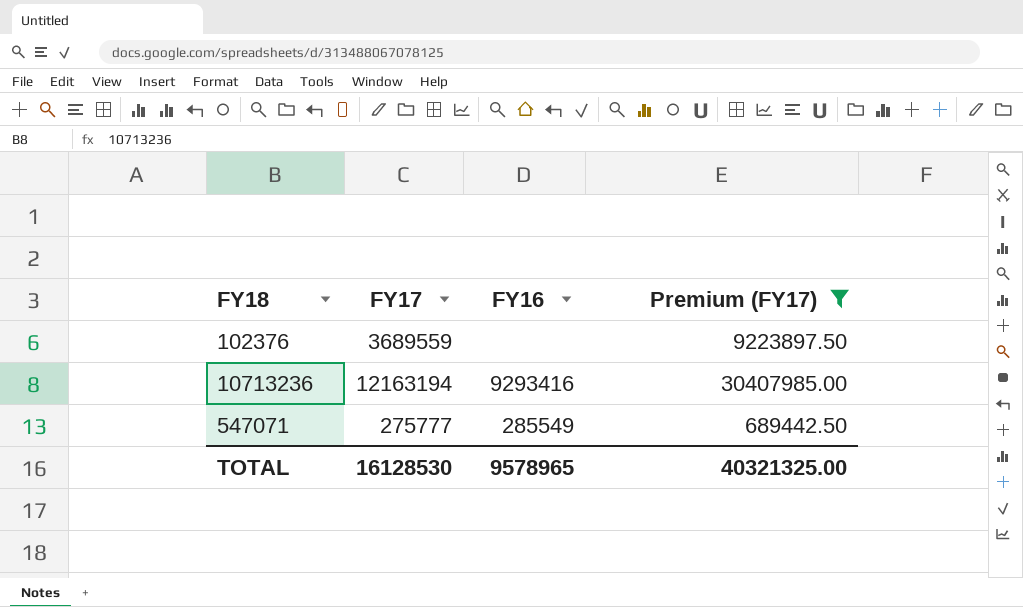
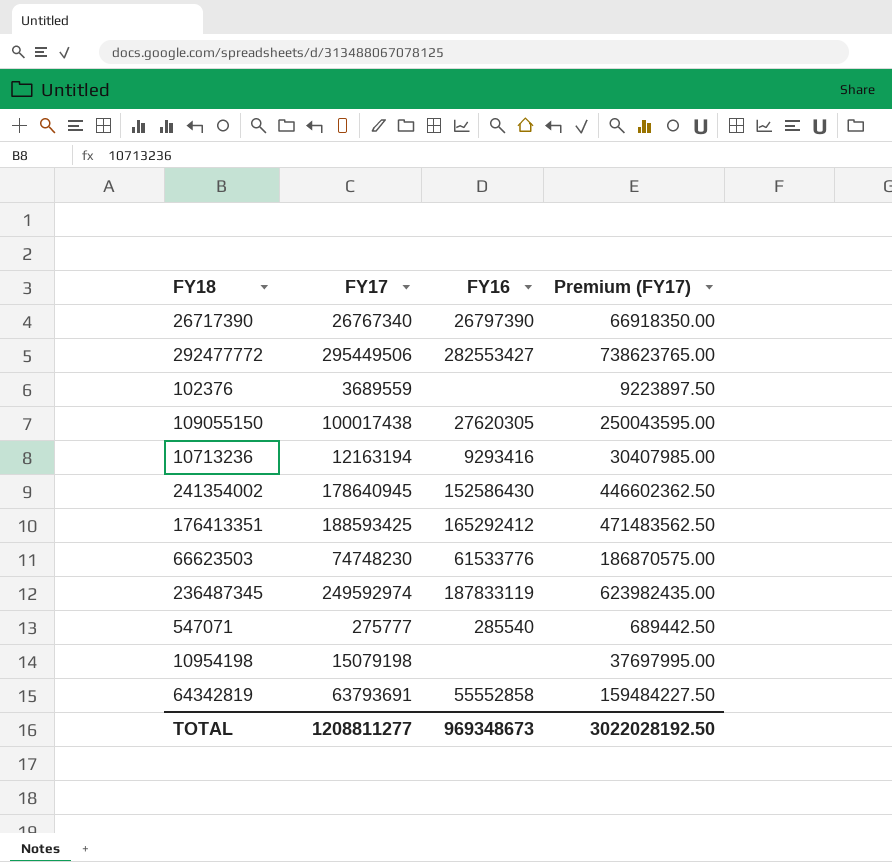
filter: Premium (FY17) <= 30407985.00 -> none
547071 | FY16: 285549 -> 285540
TOTAL | FY17: 16128530 -> 1208811277
TOTAL | FY16: 9578965 -> 969348673
TOTAL | Premium (FY17): 40321325.00 -> 3022028192.50

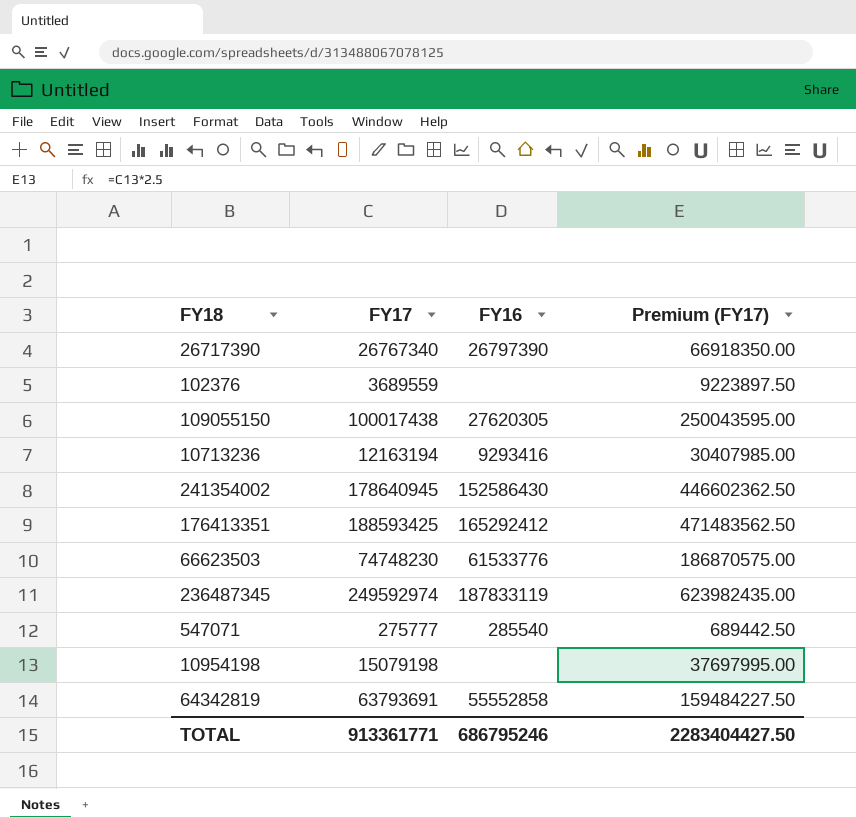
row 292477772: 295449506 | 282553427 | 738623765.00 -> none
TOTAL | FY17: 1208811277 -> 913361771
TOTAL | FY16: 969348673 -> 686795246
TOTAL | Premium (FY17): 3022028192.50 -> 2283404427.50

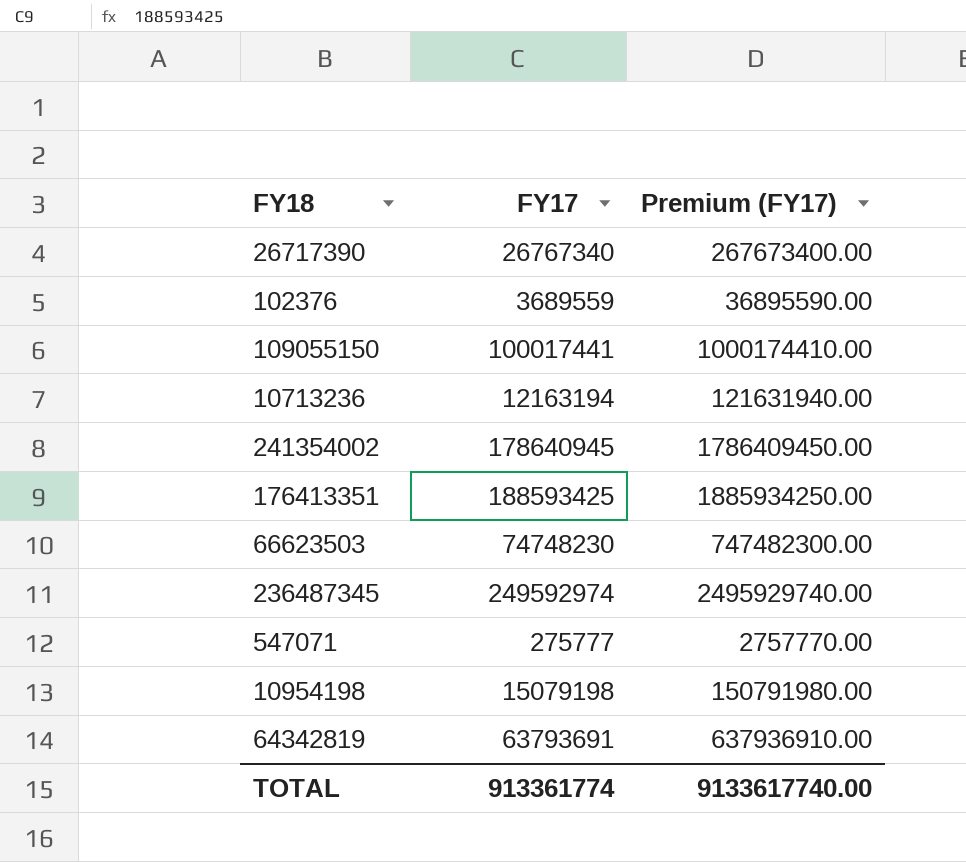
column FY16 | position: 3 -> none
column Premium (FY17) | formula: [FY17] * 2.5 -> [FY17] * 10
109055150 | FY17: 100017438 -> 100017441
TOTAL | FY17: 913361771 -> 913361774
TOTAL | Premium (FY17): 2283404427.50 -> 9133617740.00

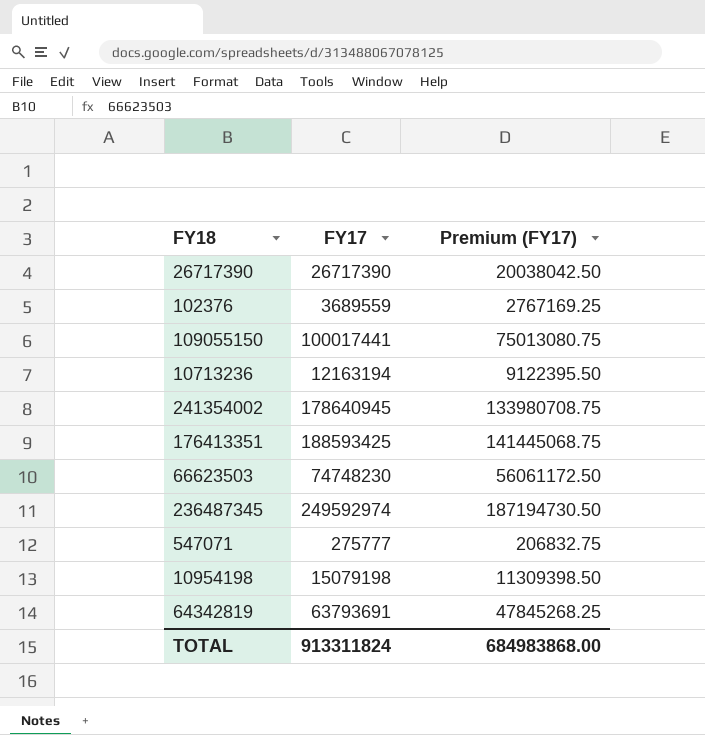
column Premium (FY17) | formula: [FY17] * 10 -> [FY17] * 0.75
26717390 | FY17: 26767340 -> 26717390
TOTAL | FY17: 913361774 -> 913311824
TOTAL | Premium (FY17): 9133617740.00 -> 684983868.00

